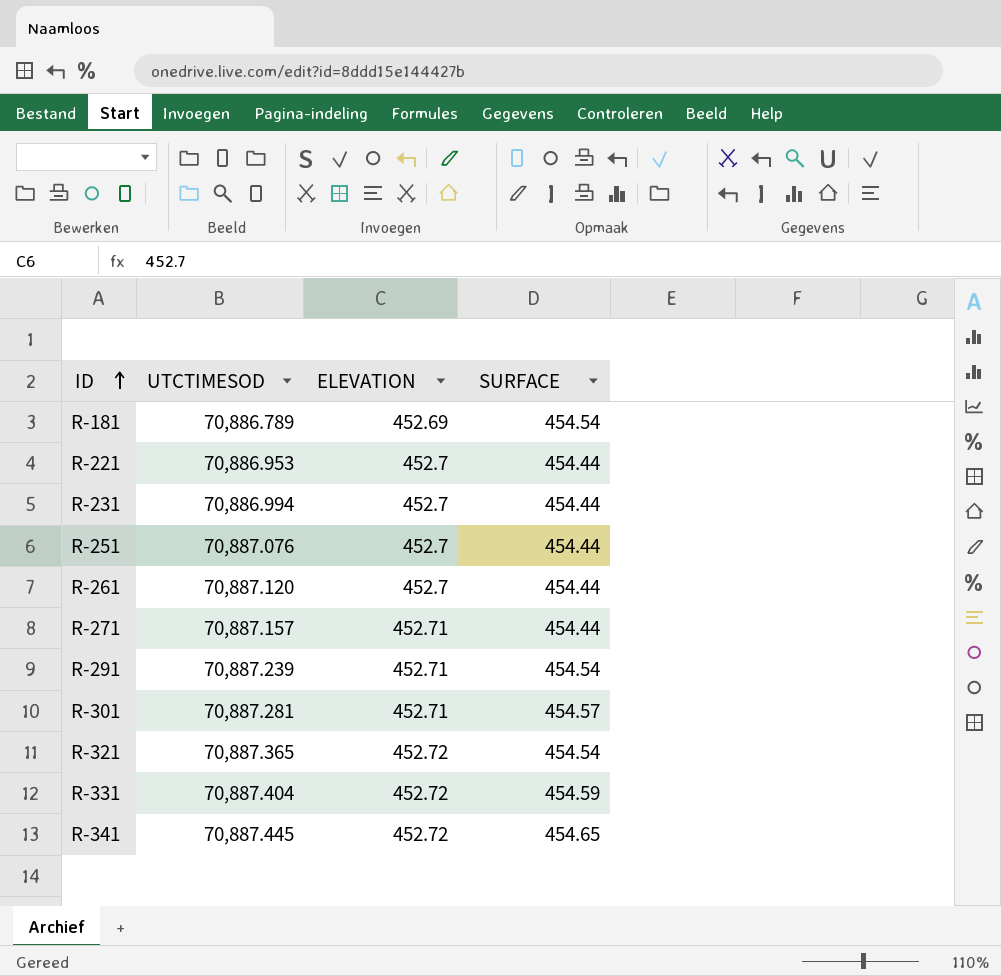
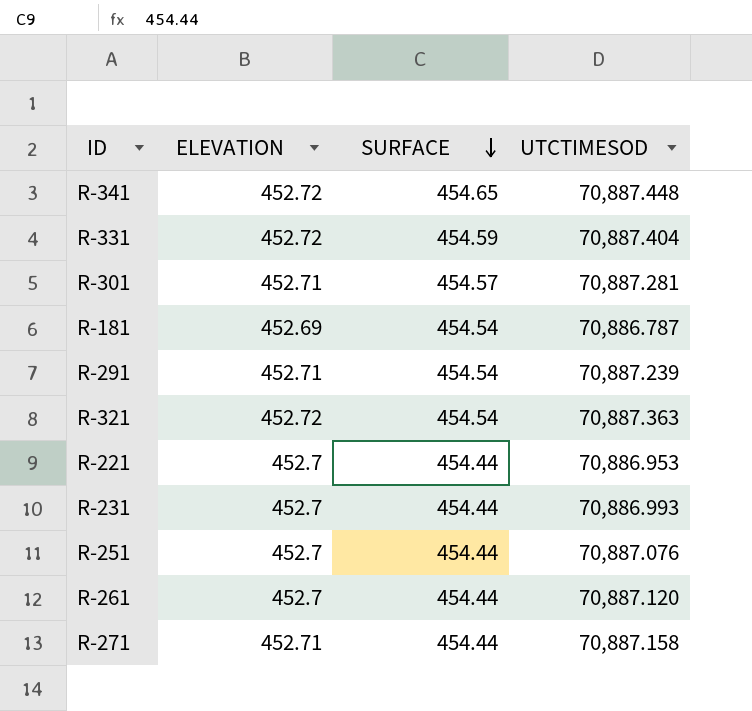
row order: ID ascending -> SURFACE descending
column UTCTIMESOD | position: 2 -> 4
R-341 | UTCTIMESOD: 70,887.445 -> 70,887.448
R-181 | UTCTIMESOD: 70,886.789 -> 70,886.787
R-321 | UTCTIMESOD: 70,887.365 -> 70,887.363
R-231 | UTCTIMESOD: 70,886.994 -> 70,886.993
R-271 | UTCTIMESOD: 70,887.157 -> 70,887.158

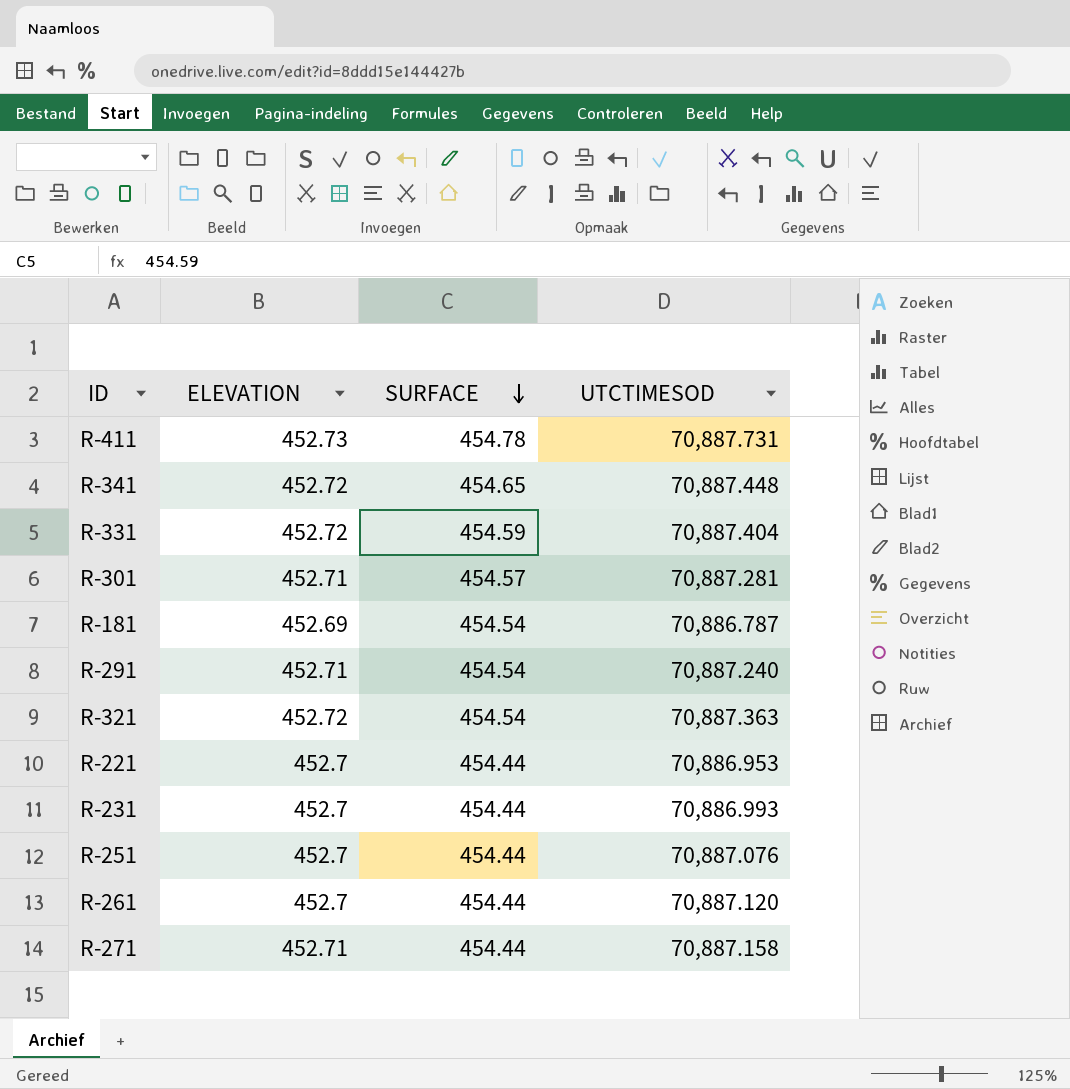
row R-411: none -> 452.73 | 454.78 | 70,887.731
R-291 | UTCTIMESOD: 70,887.239 -> 70,887.240

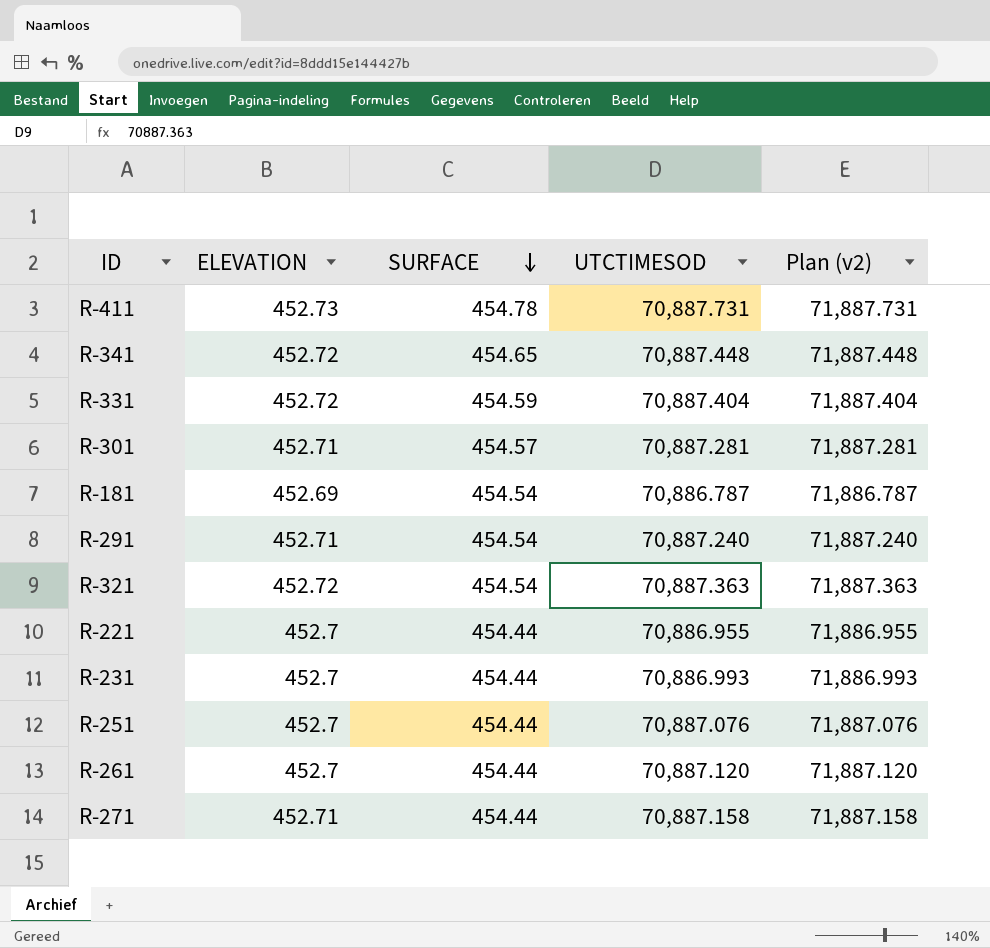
column Plan (v2) | formula: none -> [UTCTIMESOD] + 1000
R-221 | UTCTIMESOD: 70,886.953 -> 70,886.955

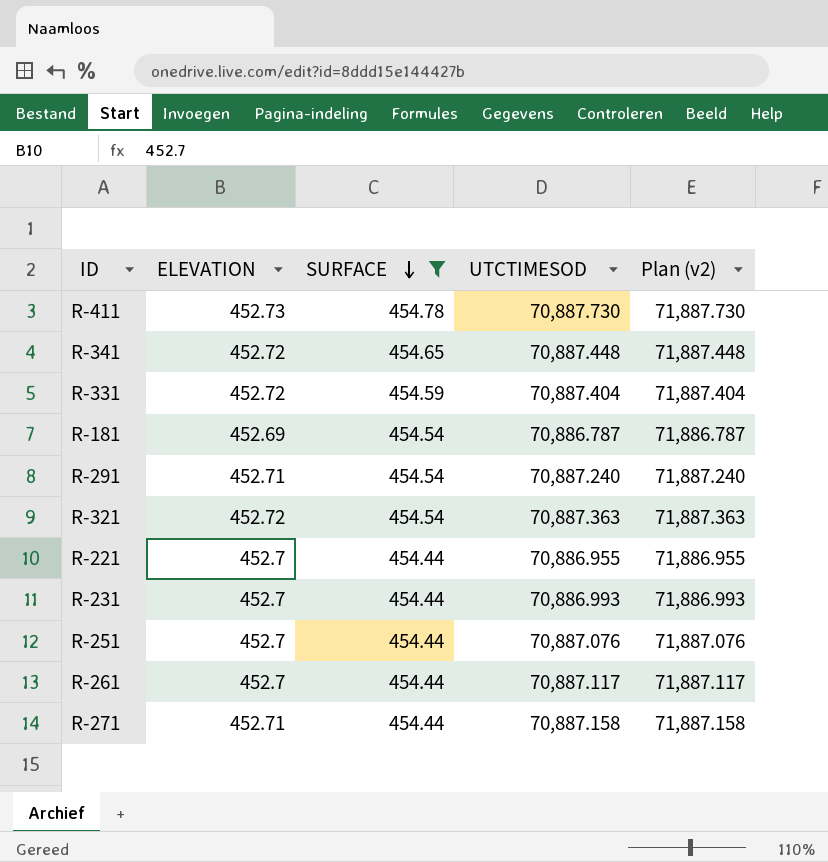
filter: none -> SURFACE != 454.57
R-411 | UTCTIMESOD: 70,887.731 -> 70,887.730
R-411 | Plan (v2): 71,887.731 -> 71,887.730
R-261 | UTCTIMESOD: 70,887.120 -> 70,887.117
R-261 | Plan (v2): 71,887.120 -> 71,887.117

